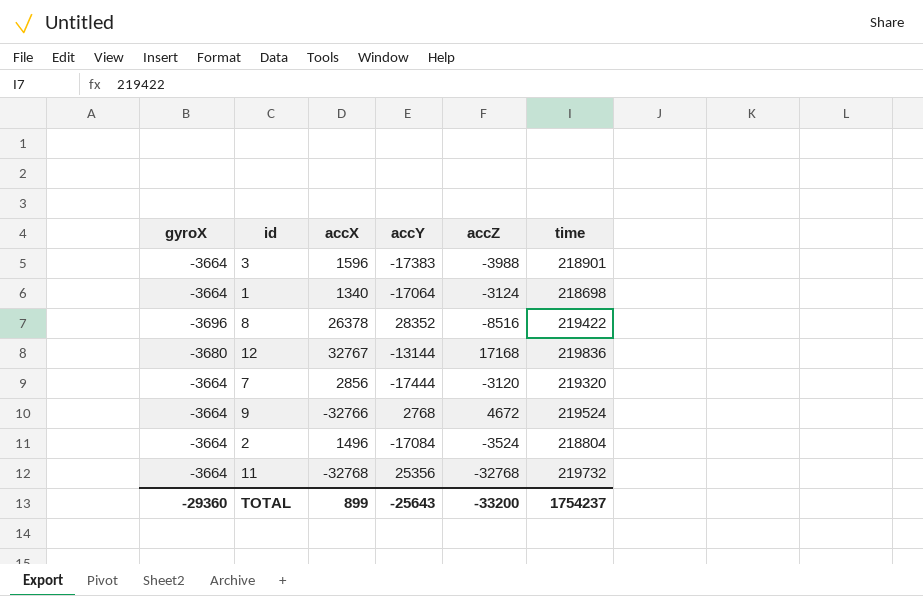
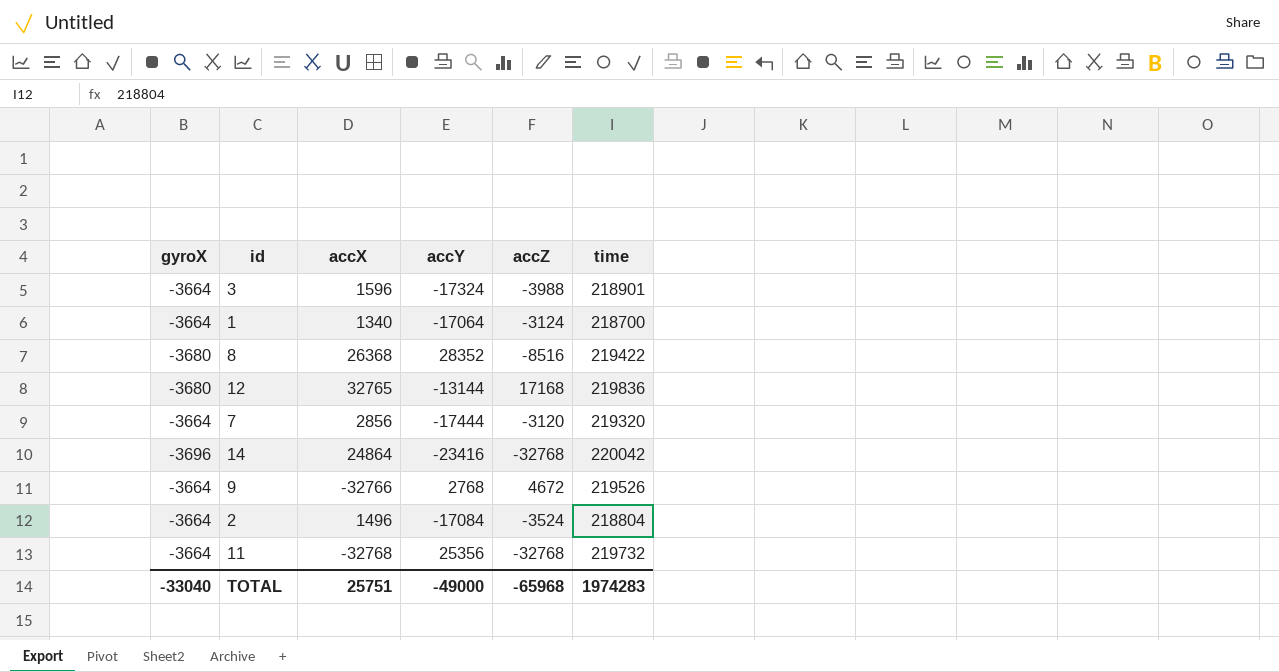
3 | accY: -17383 -> -17324
1 | time: 218698 -> 218700
8 | gyroX: -3696 -> -3680
8 | accX: 26378 -> 26368
12 | accX: 32767 -> 32765
row 14: none -> -3696 | 24864 | -23416 | -32768 | 220042
9 | time: 219524 -> 219526
TOTAL | gyroX: -29360 -> -33040
TOTAL | accX: 899 -> 25751
TOTAL | accY: -25643 -> -49000
TOTAL | accZ: -33200 -> -65968
TOTAL | time: 1754237 -> 1974283

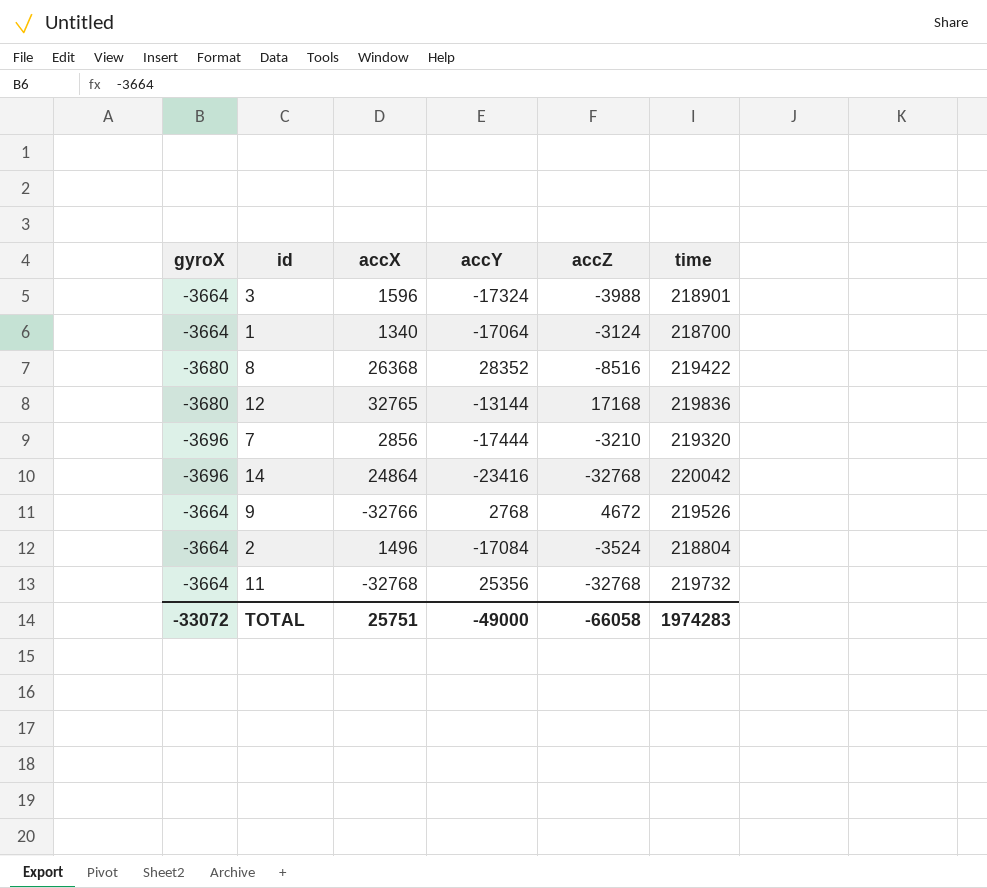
7 | gyroX: -3664 -> -3696
7 | accZ: -3120 -> -3210
TOTAL | gyroX: -33040 -> -33072
TOTAL | accZ: -65968 -> -66058

